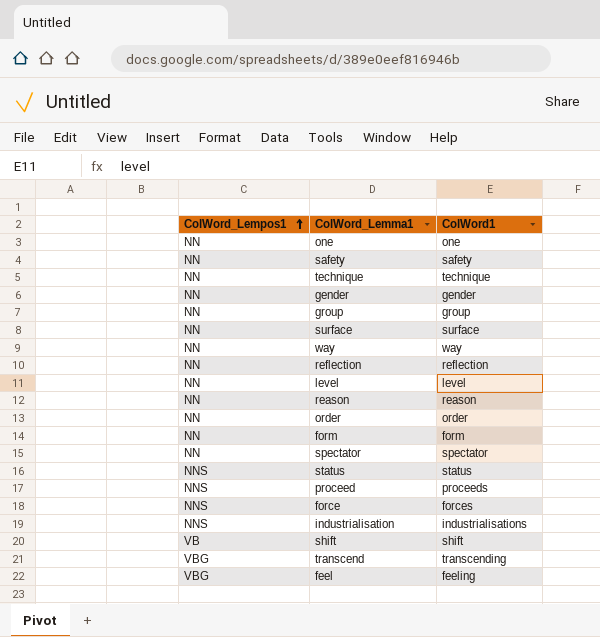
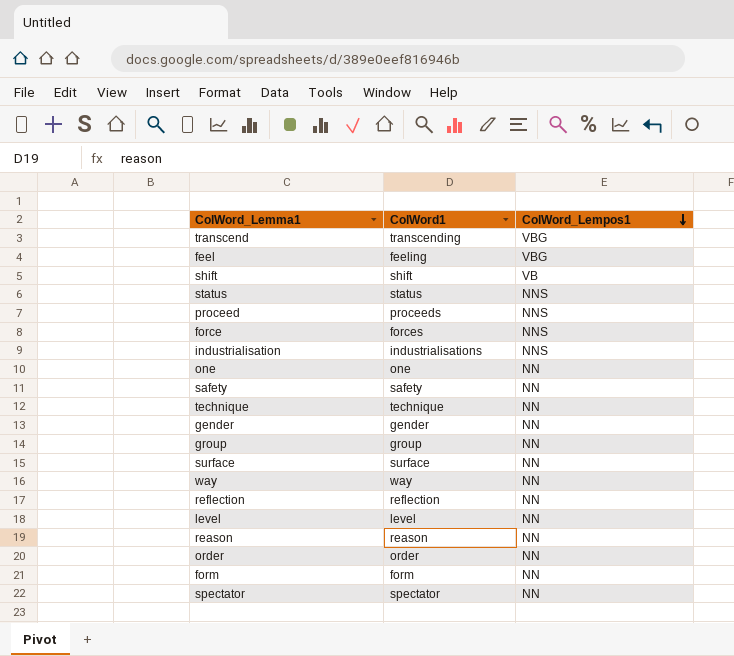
row order: ColWord_Lempos1 ascending -> ColWord_Lempos1 descending
column ColWord_Lempos1 | position: 1 -> 3

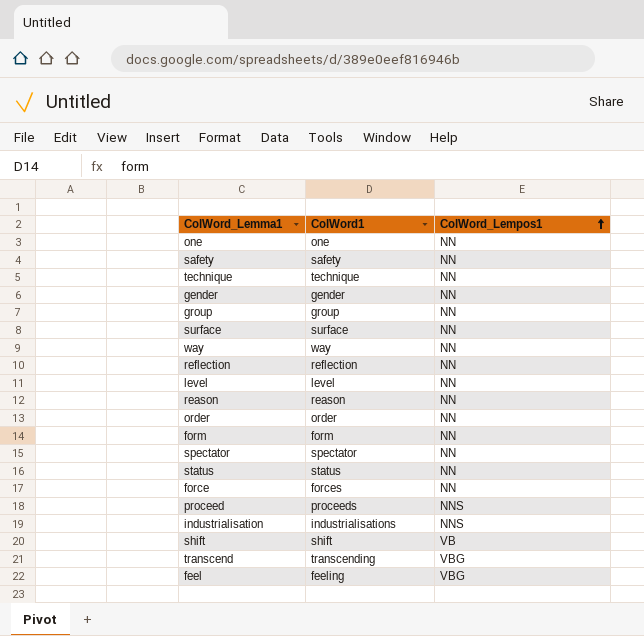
row order: ColWord_Lempos1 descending -> ColWord_Lempos1 ascending
status | ColWord_Lempos1: NNS -> NN
force | ColWord_Lempos1: NNS -> NN

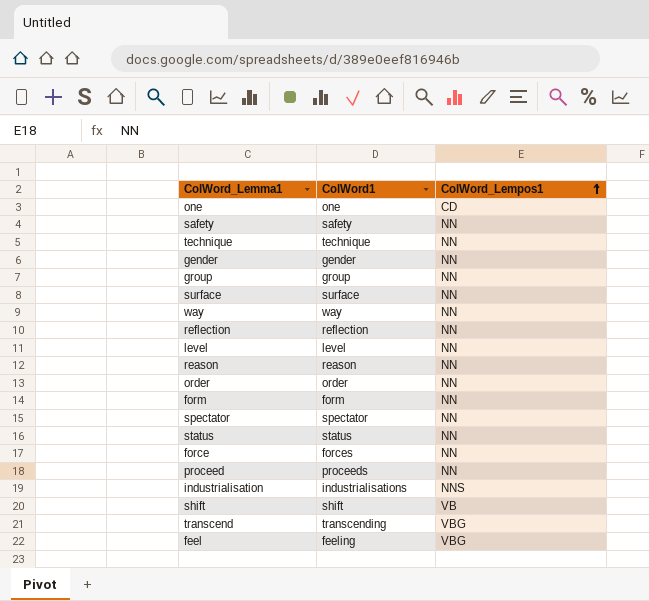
one | ColWord_Lempos1: NN -> CD
proceed | ColWord_Lempos1: NNS -> NN

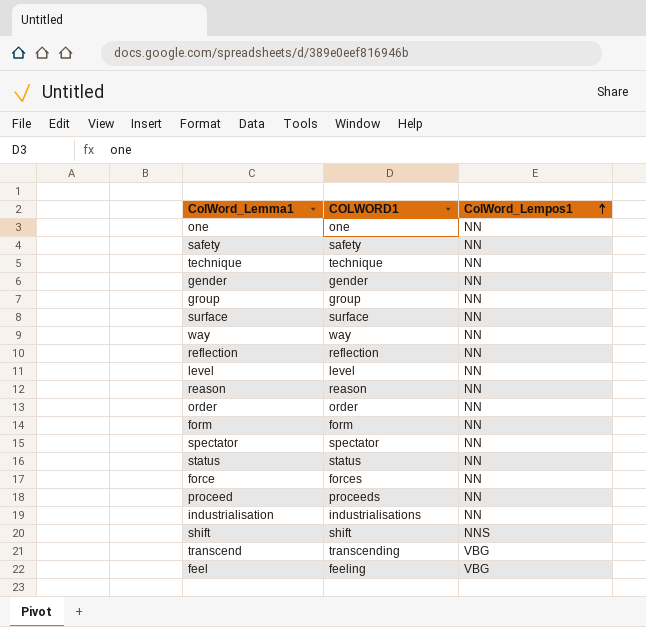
column name: ColWord1 -> COLWORD1
one | ColWord_Lempos1: CD -> NN
industrialisation | ColWord_Lempos1: NNS -> NN
shift | ColWord_Lempos1: VB -> NNS

